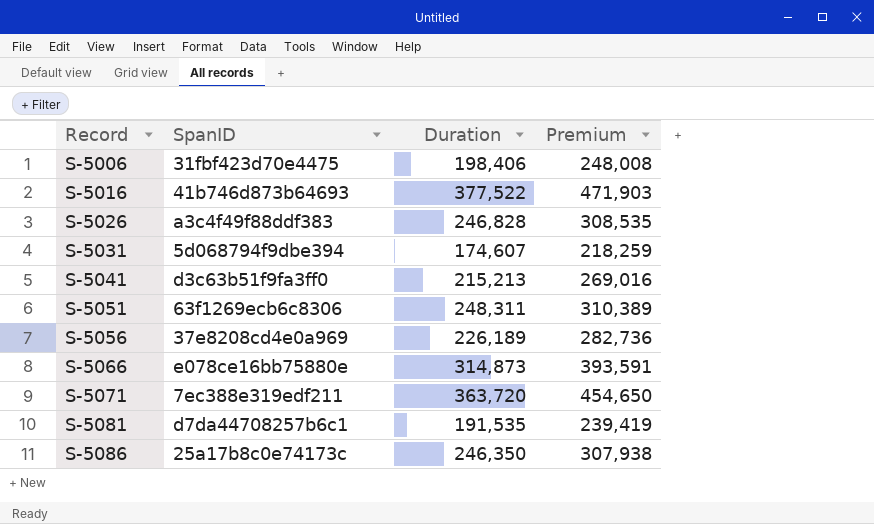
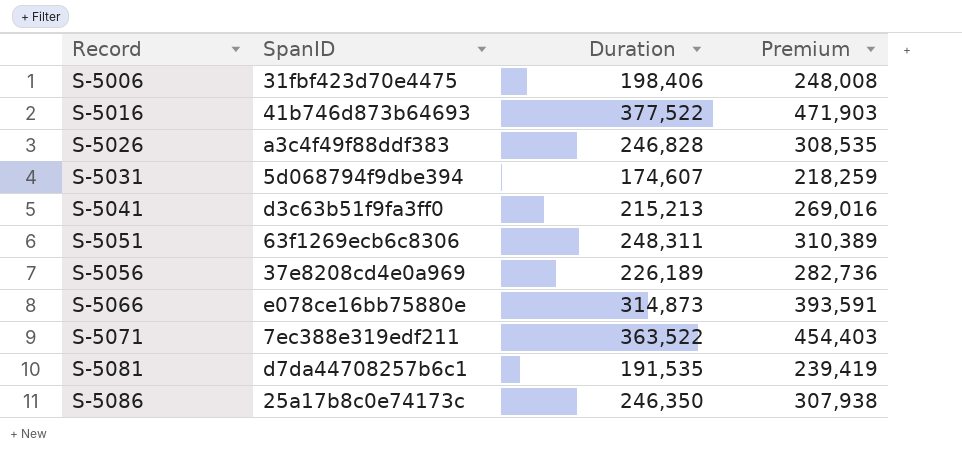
S-5071 | Duration: 363,720 -> 363,522
S-5071 | Premium: 454,650 -> 454,403

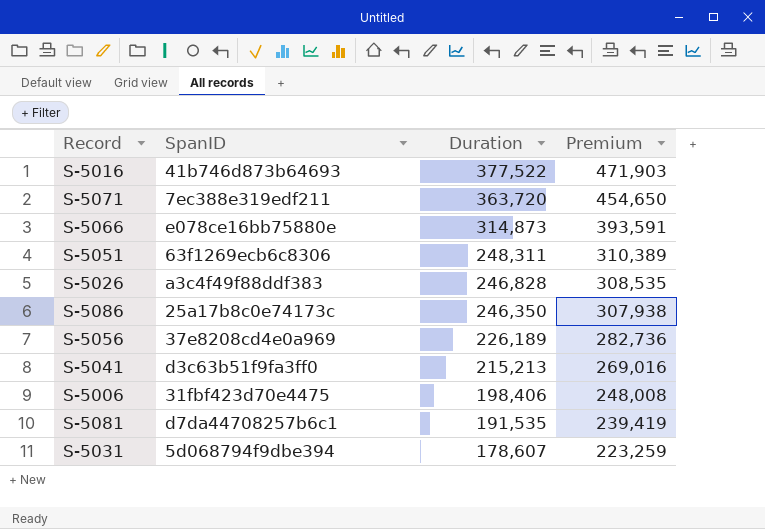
row order: Record ascending -> Duration descending
S-5071 | Duration: 363,522 -> 363,720
S-5071 | Premium: 454,403 -> 454,650
S-5031 | Duration: 174,607 -> 178,607
S-5031 | Premium: 218,259 -> 223,259

